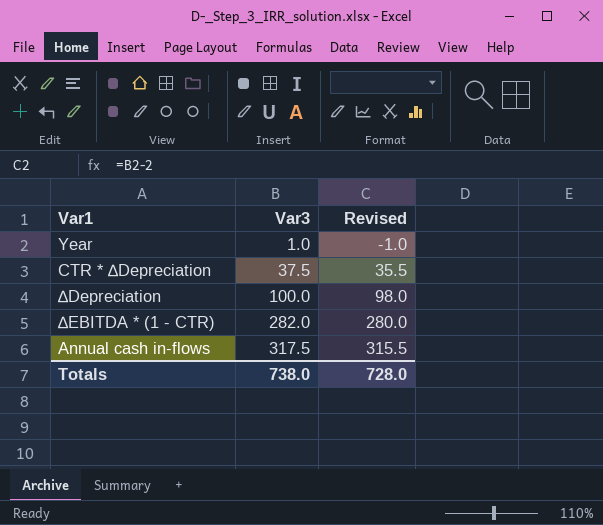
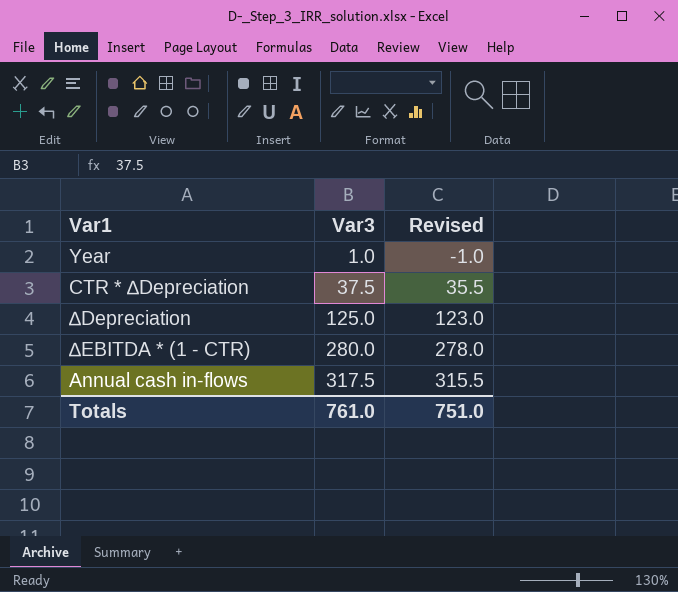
∆Depreciation | Var3: 100.0 -> 125.0
∆Depreciation | Revised: 98.0 -> 123.0
∆EBITDA * (1 - CTR) | Var3: 282.0 -> 280.0
∆EBITDA * (1 - CTR) | Revised: 280.0 -> 278.0
Totals | Var3: 738.0 -> 761.0
Totals | Revised: 728.0 -> 751.0

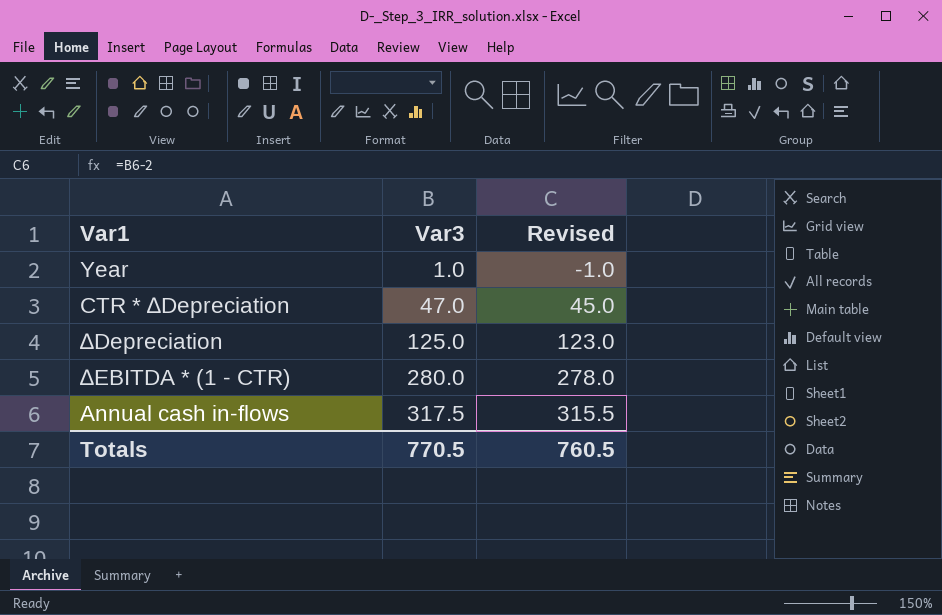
CTR * ∆Depreciation | Var3: 37.5 -> 47.0
CTR * ∆Depreciation | Revised: 35.5 -> 45.0
Totals | Var3: 761.0 -> 770.5
Totals | Revised: 751.0 -> 760.5

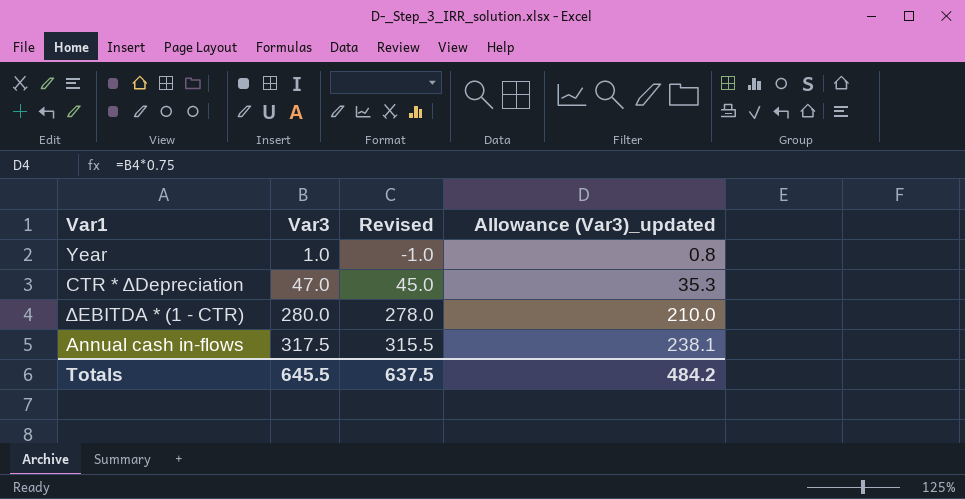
column Allowance (Var3)_updated | formula: none -> [Var3] * 0.75
row ∆Depreciation: 125.0 | 123.0 -> none
Totals | Var3: 770.5 -> 645.5
Totals | Revised: 760.5 -> 637.5

